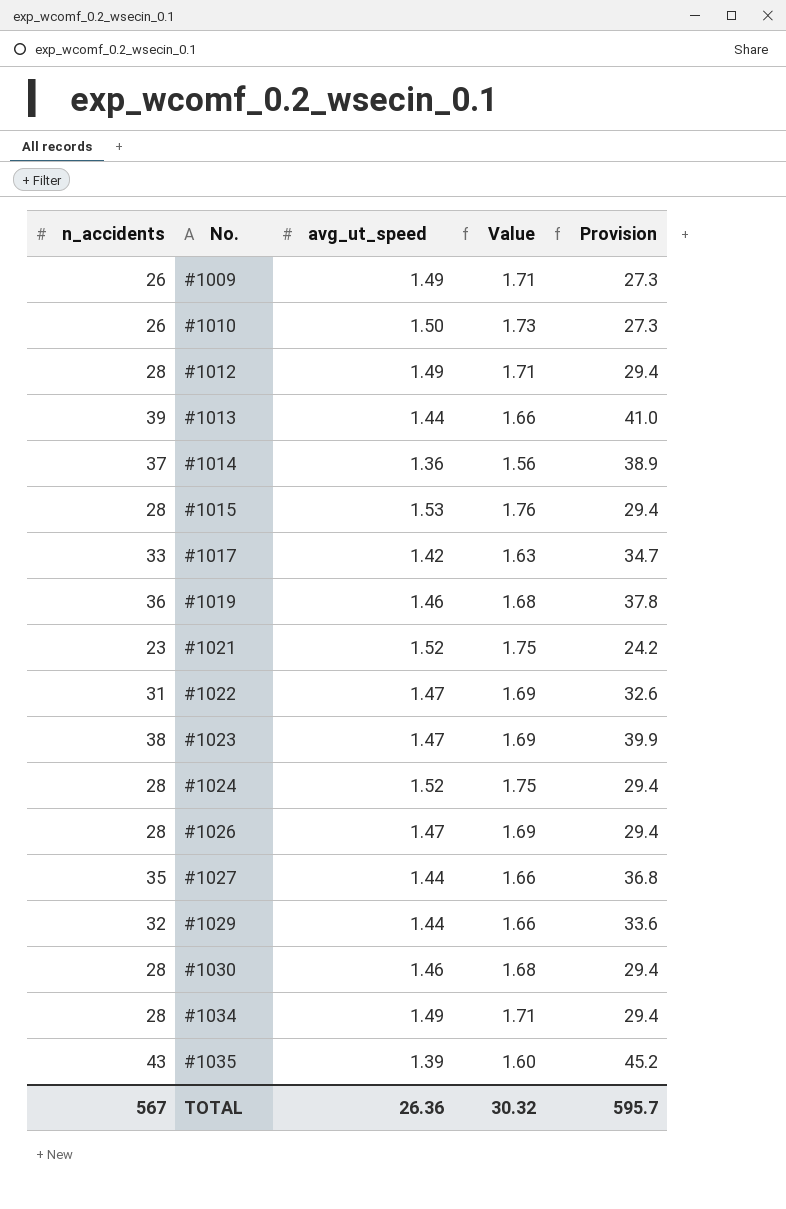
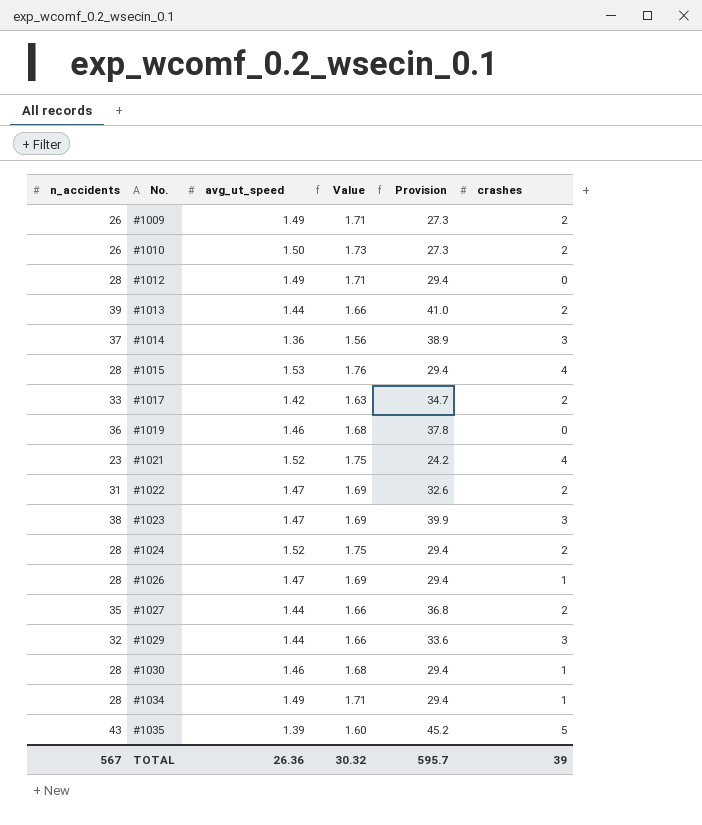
column crashes | position: none -> 6

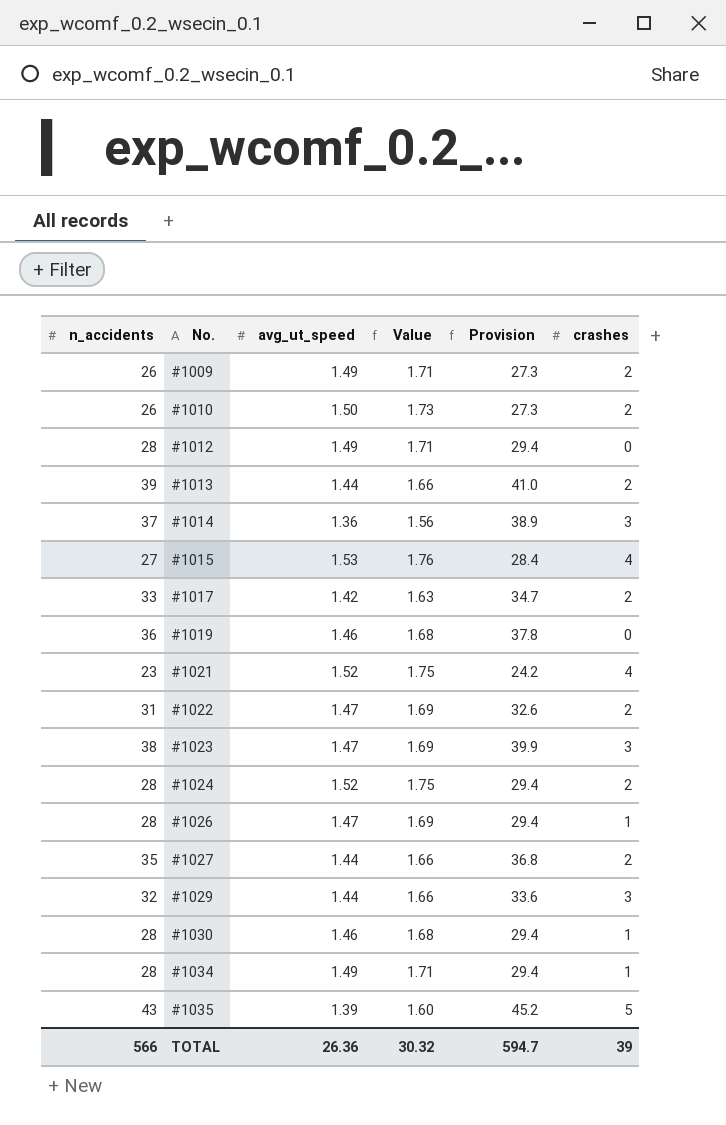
#1015 | n_accidents: 28 -> 27
#1015 | Provision: 29.4 -> 28.4
TOTAL | n_accidents: 567 -> 566
TOTAL | Provision: 595.7 -> 594.7

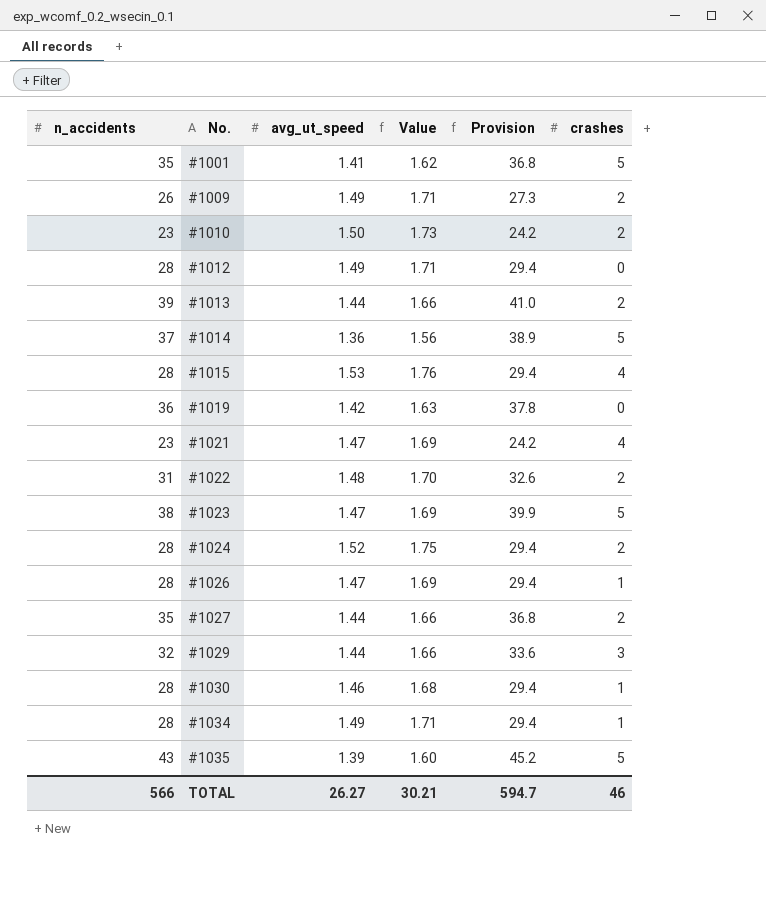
row #1017: 33 | 1.42 | 1.63 | 34.7 | 2 -> none
row #1001: none -> 35 | 1.41 | 1.62 | 36.8 | 5
#1010 | n_accidents: 26 -> 23
#1010 | Provision: 27.3 -> 24.2
#1014 | crashes: 3 -> 5
#1015 | n_accidents: 27 -> 28
#1015 | Provision: 28.4 -> 29.4
#1019 | avg_ut_speed: 1.46 -> 1.42
#1019 | Value: 1.68 -> 1.63
#1021 | avg_ut_speed: 1.52 -> 1.47
#1021 | Value: 1.75 -> 1.69
#1022 | avg_ut_speed: 1.47 -> 1.48
#1022 | Value: 1.69 -> 1.70
#1023 | crashes: 3 -> 5
TOTAL | avg_ut_speed: 26.36 -> 26.27
TOTAL | Value: 30.32 -> 30.21
TOTAL | crashes: 39 -> 46

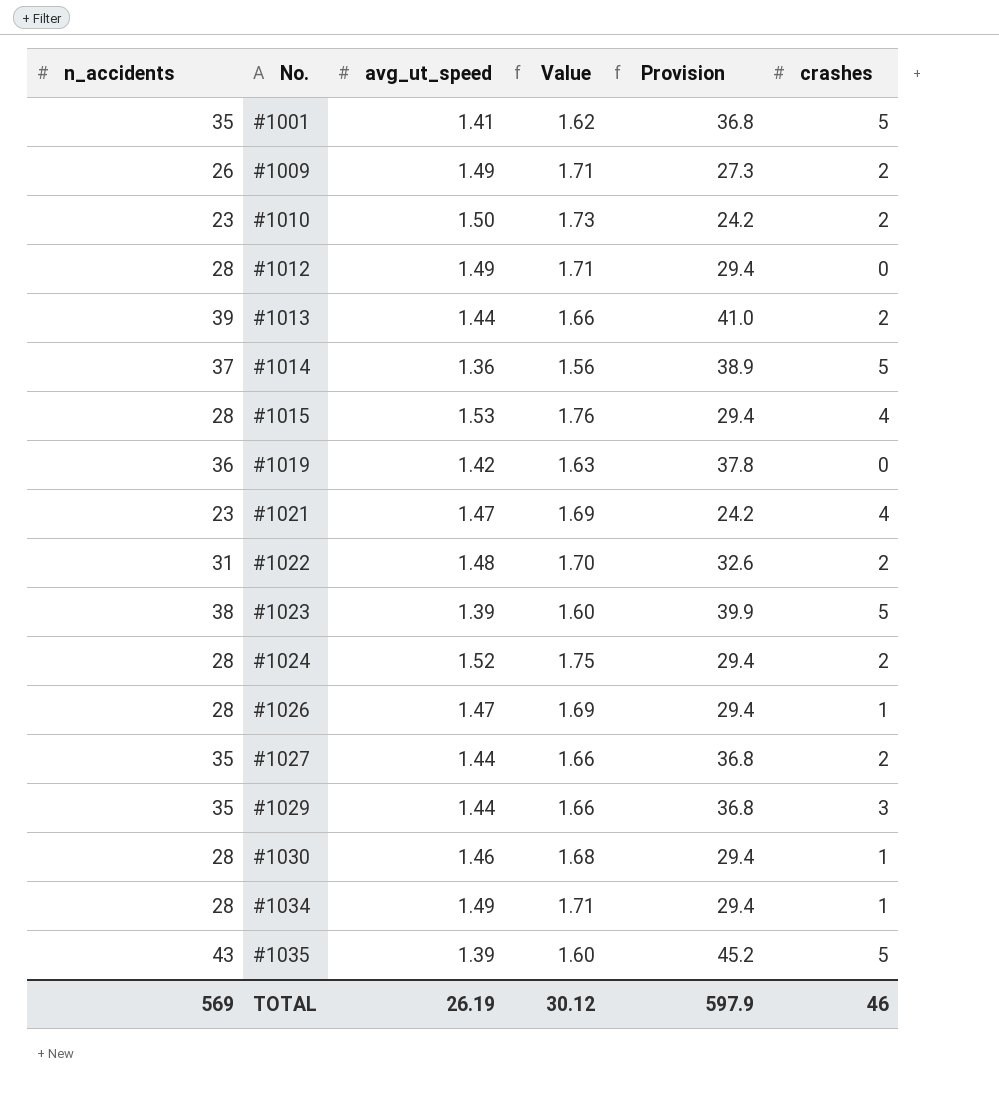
#1023 | avg_ut_speed: 1.47 -> 1.39
#1023 | Value: 1.69 -> 1.60
#1029 | n_accidents: 32 -> 35
#1029 | Provision: 33.6 -> 36.8
TOTAL | n_accidents: 566 -> 569
TOTAL | avg_ut_speed: 26.27 -> 26.19
TOTAL | Value: 30.21 -> 30.12
TOTAL | Provision: 594.7 -> 597.9

